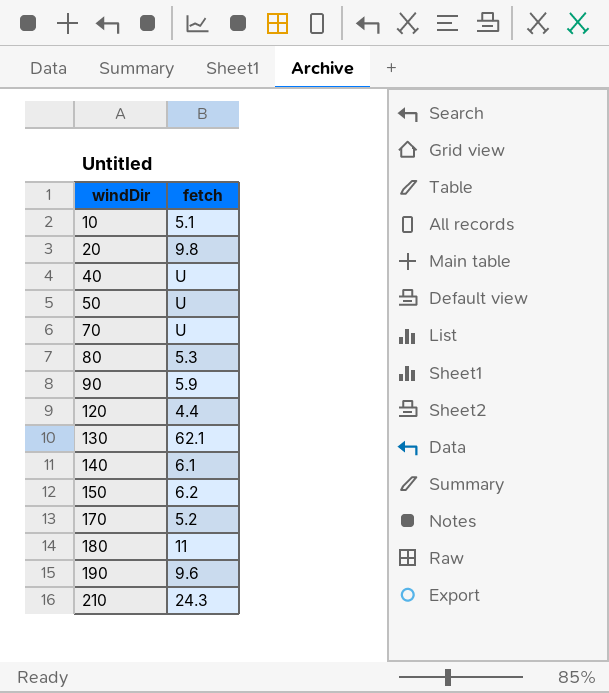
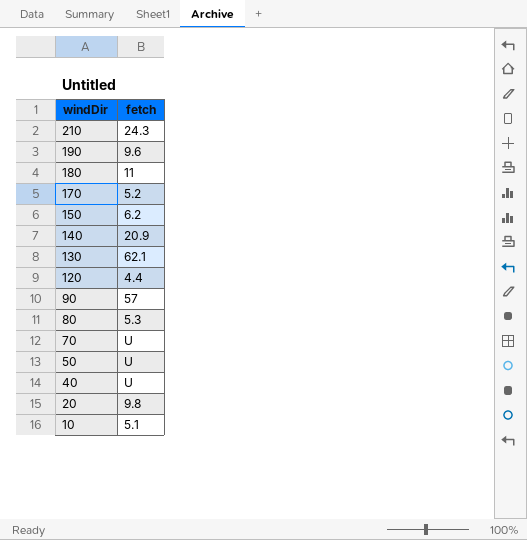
row order: windDir ascending -> windDir descending
140 | fetch: 6.1 -> 20.9
90 | fetch: 5.9 -> 57

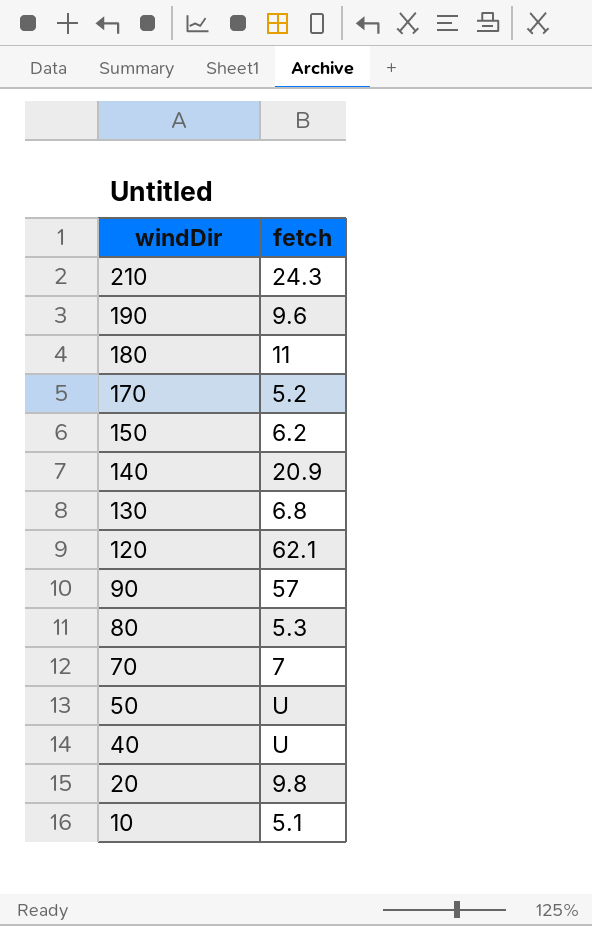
130 | fetch: 62.1 -> 6.8
120 | fetch: 4.4 -> 62.1
70 | fetch: U -> 7

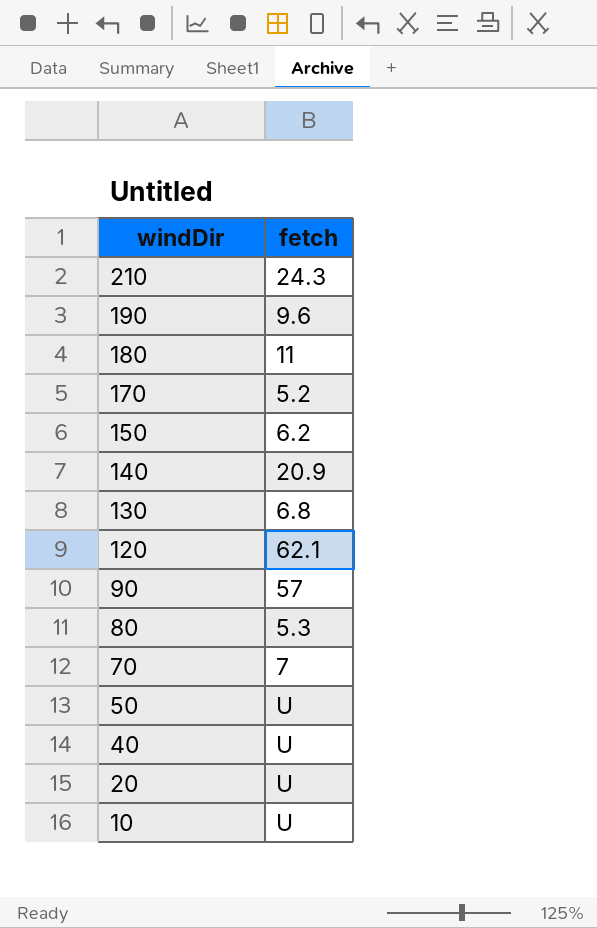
20 | fetch: 9.8 -> U
10 | fetch: 5.1 -> U

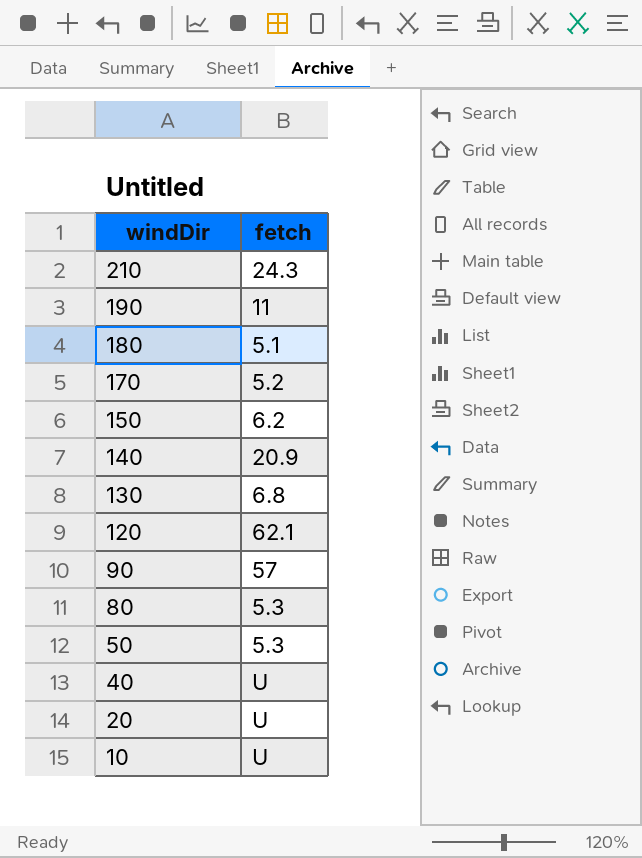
row 70: 7 -> none
190 | fetch: 9.6 -> 11
180 | fetch: 11 -> 5.1
50 | fetch: U -> 5.3

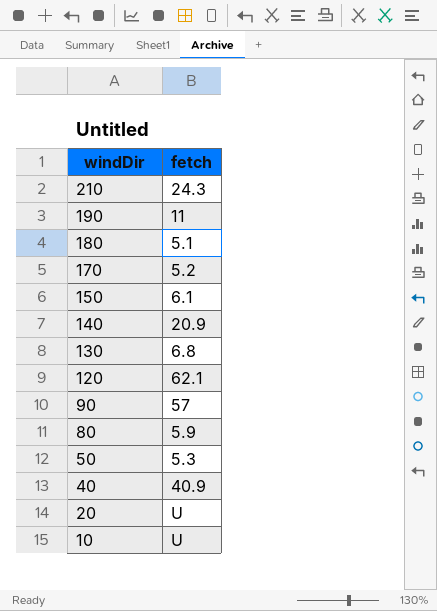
150 | fetch: 6.2 -> 6.1
80 | fetch: 5.3 -> 5.9
40 | fetch: U -> 40.9

